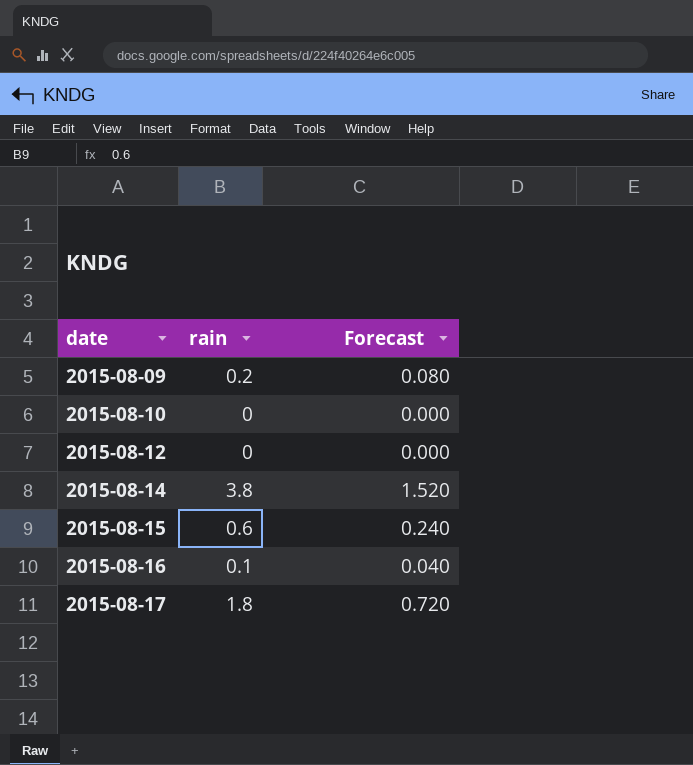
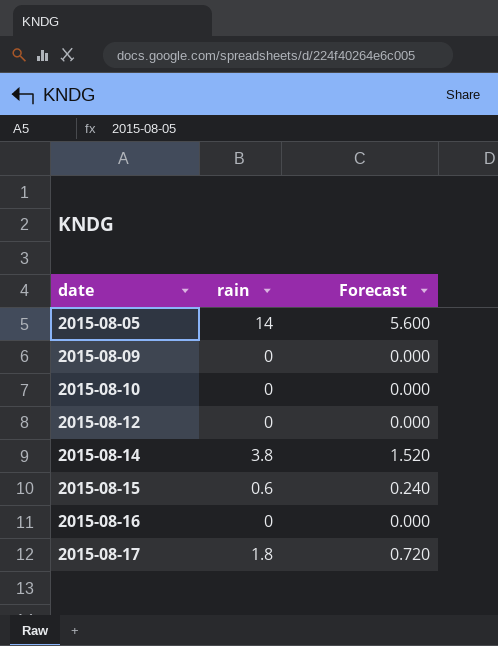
row 2015-08-05: none -> 14 | 5.600
2015-08-09 | rain: 0.2 -> 0
2015-08-09 | Forecast: 0.080 -> 0.000
2015-08-16 | rain: 0.1 -> 0
2015-08-16 | Forecast: 0.040 -> 0.000

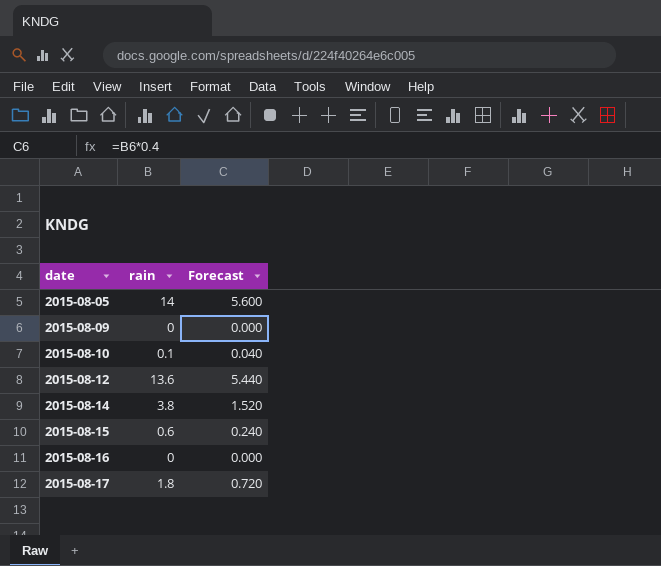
2015-08-10 | rain: 0 -> 0.1
2015-08-10 | Forecast: 0.000 -> 0.040
2015-08-12 | rain: 0 -> 13.6
2015-08-12 | Forecast: 0.000 -> 5.440

